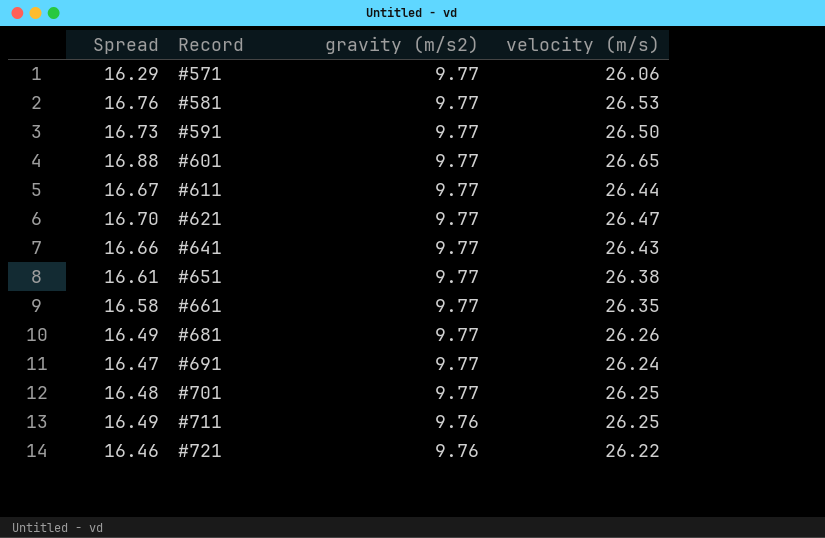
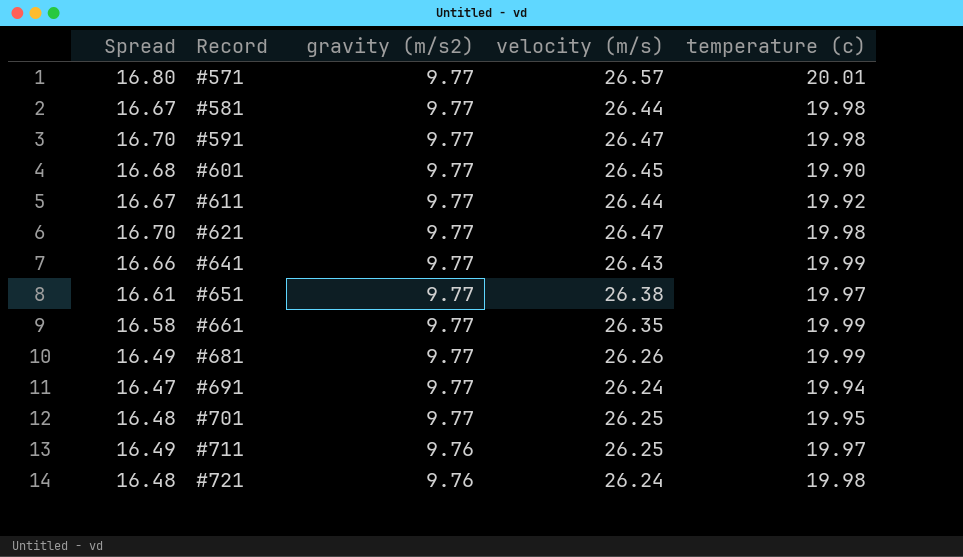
column temperature (c) | position: none -> 5
#571 | Spread: 16.29 -> 16.80
#571 | velocity (m/s): 26.06 -> 26.57
#581 | Spread: 16.76 -> 16.67
#581 | velocity (m/s): 26.53 -> 26.44
#591 | Spread: 16.73 -> 16.70
#591 | velocity (m/s): 26.50 -> 26.47
#601 | Spread: 16.88 -> 16.68
#601 | velocity (m/s): 26.65 -> 26.45
#721 | Spread: 16.46 -> 16.48
#721 | velocity (m/s): 26.22 -> 26.24

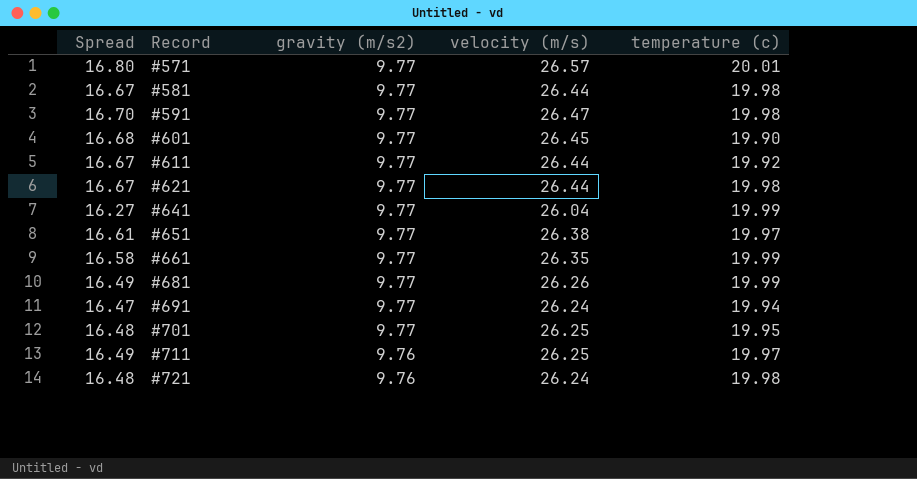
#621 | Spread: 16.70 -> 16.67
#621 | velocity (m/s): 26.47 -> 26.44
#641 | Spread: 16.66 -> 16.27
#641 | velocity (m/s): 26.43 -> 26.04

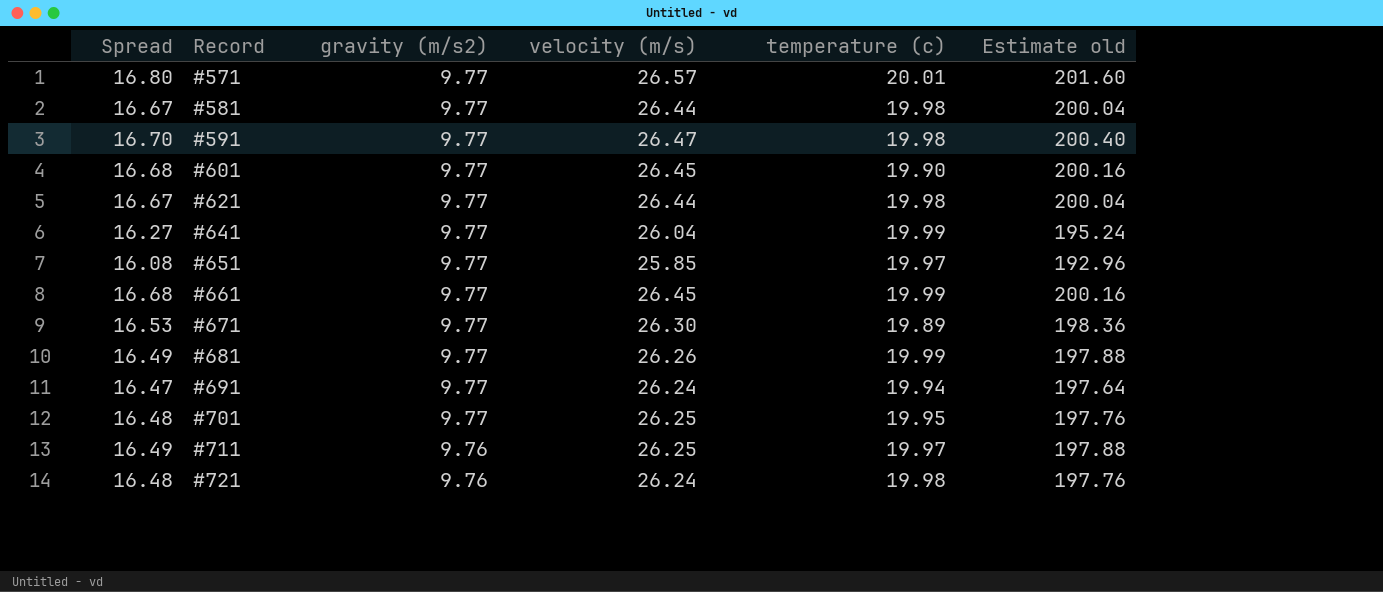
column Estimate old | formula: none -> [Spread] * 12
row #611: 16.67 | 9.77 | 26.44 | 19.92 -> none
#651 | Spread: 16.61 -> 16.08
#651 | velocity (m/s): 26.38 -> 25.85
#661 | Spread: 16.58 -> 16.68
#661 | velocity (m/s): 26.35 -> 26.45
row #671: none -> 16.53 | 9.77 | 26.30 | 19.89 | 198.36

